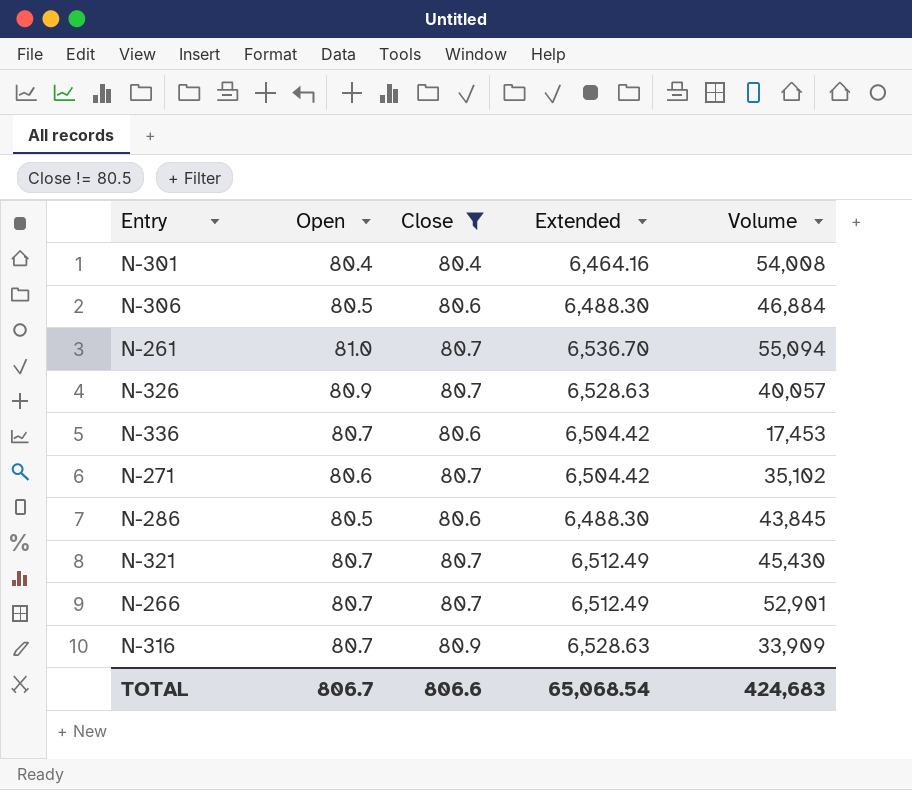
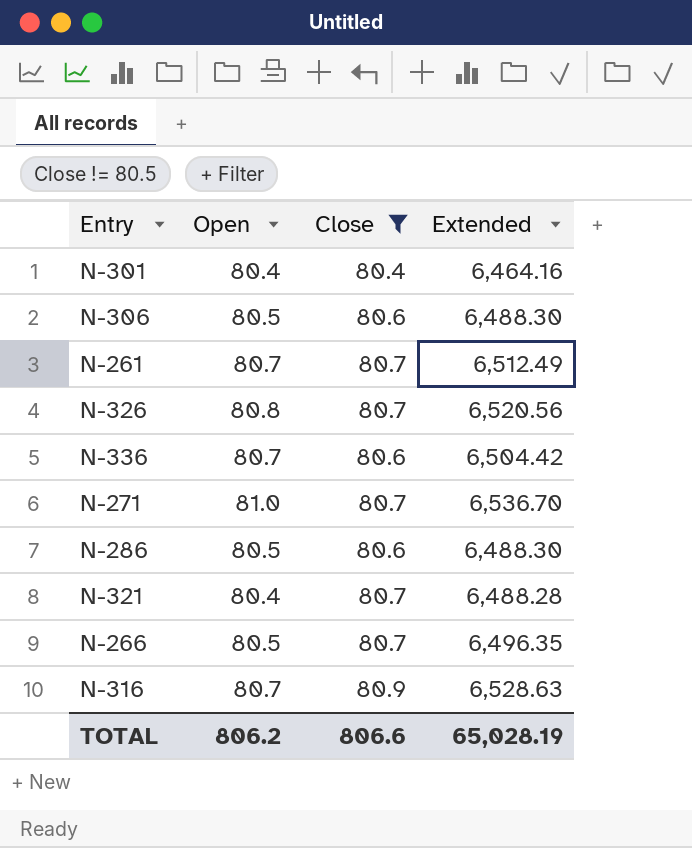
column Volume | position: 5 -> none
N-261 | Open: 81.0 -> 80.7
N-261 | Extended: 6,536.70 -> 6,512.49
N-326 | Open: 80.9 -> 80.8
N-326 | Extended: 6,528.63 -> 6,520.56
N-271 | Open: 80.6 -> 81.0
N-271 | Extended: 6,504.42 -> 6,536.70
N-321 | Open: 80.7 -> 80.4
N-321 | Extended: 6,512.49 -> 6,488.28
N-266 | Open: 80.7 -> 80.5
N-266 | Extended: 6,512.49 -> 6,496.35
TOTAL | Open: 806.7 -> 806.2
TOTAL | Extended: 65,068.54 -> 65,028.19

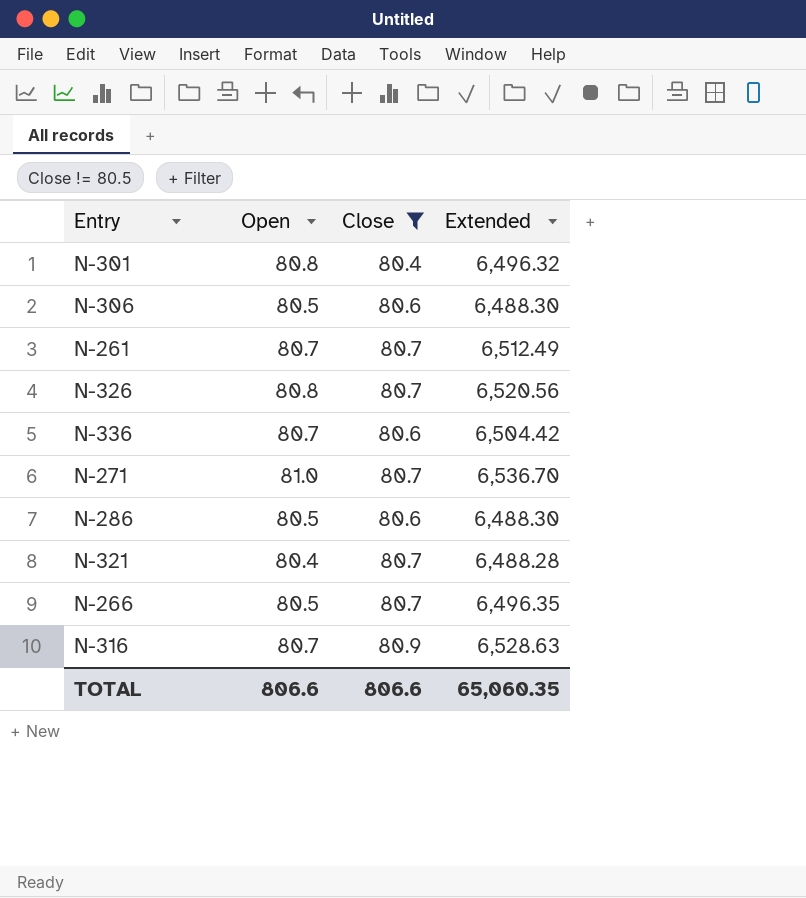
N-301 | Open: 80.4 -> 80.8
N-301 | Extended: 6,464.16 -> 6,496.32
TOTAL | Open: 806.2 -> 806.6
TOTAL | Extended: 65,028.19 -> 65,060.35

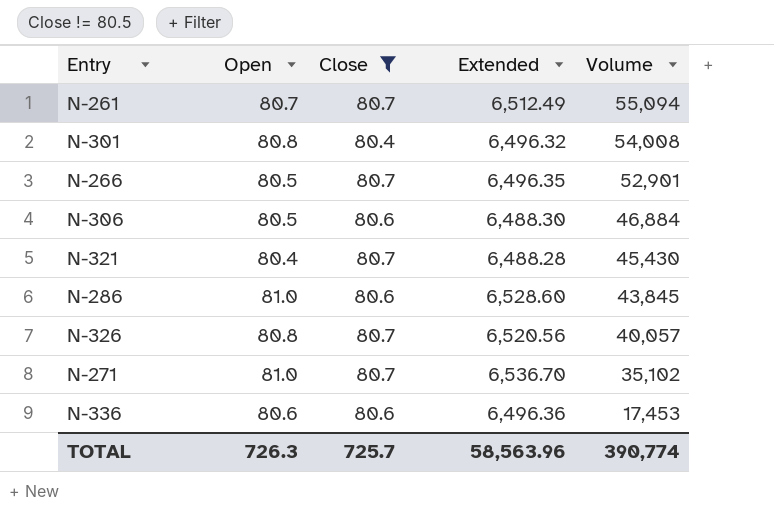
row order: none -> Volume descending
column Volume | position: none -> 5
row N-316: 80.7 | 80.9 | 6,528.63 -> none
N-286 | Open: 80.5 -> 81.0
N-286 | Extended: 6,488.30 -> 6,528.60
N-336 | Open: 80.7 -> 80.6
N-336 | Extended: 6,504.42 -> 6,496.36
TOTAL | Open: 806.6 -> 726.3
TOTAL | Close: 806.6 -> 725.7
TOTAL | Extended: 65,060.35 -> 58,563.96

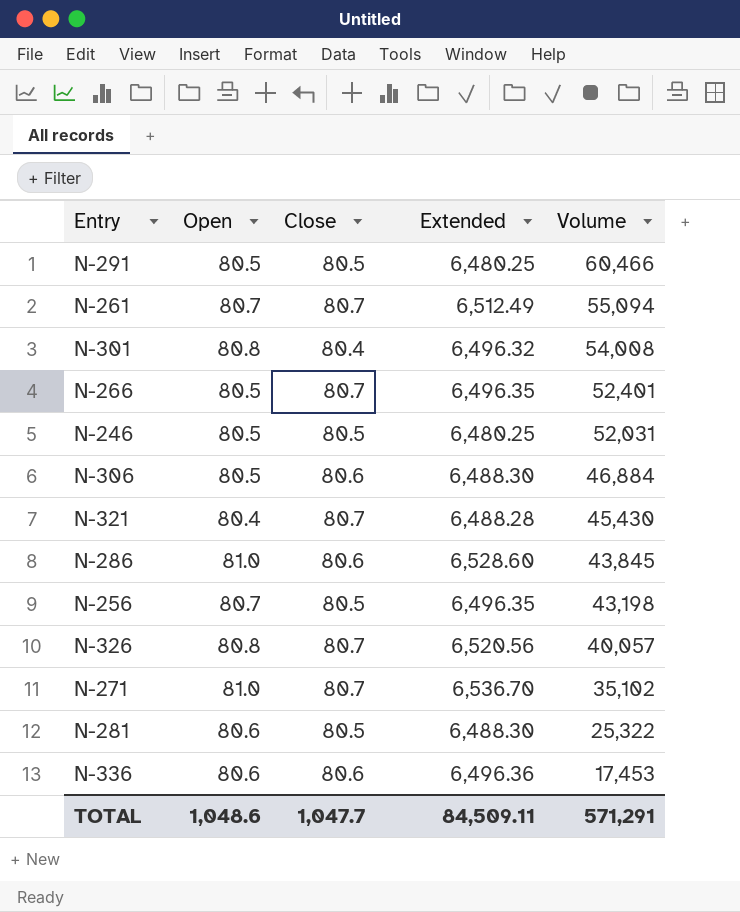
filter: Close != 80.5 -> none
N-266 | Volume: 52,901 -> 52,401
TOTAL | Open: 726.3 -> 1,048.6
TOTAL | Close: 725.7 -> 1,047.7
TOTAL | Extended: 58,563.96 -> 84,509.11
TOTAL | Volume: 390,774 -> 571,291

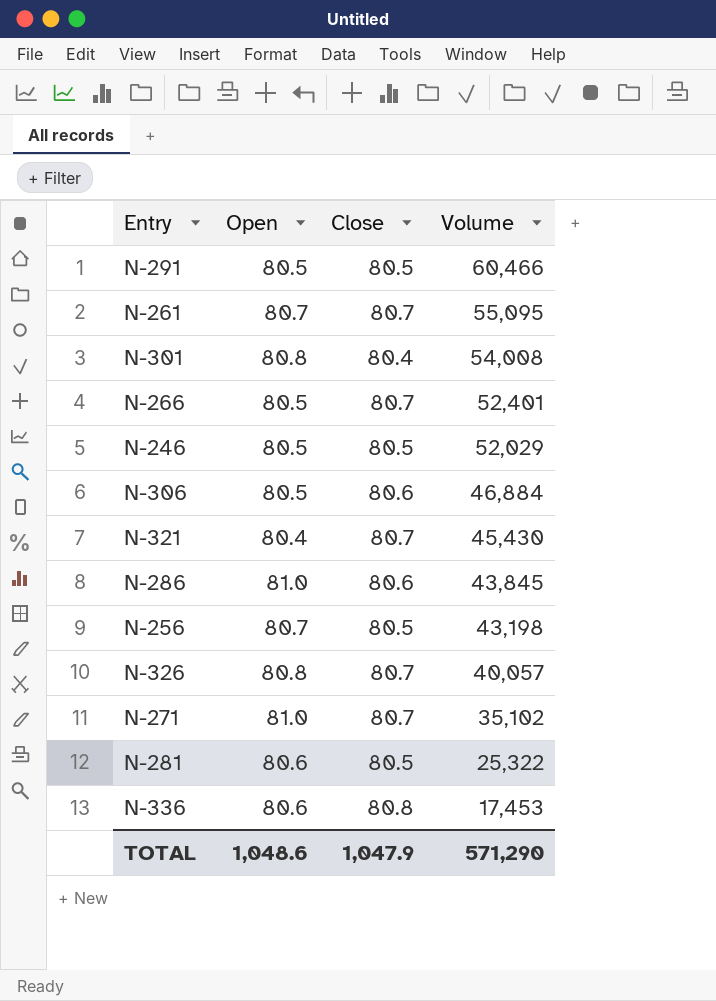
column Extended | formula: [Open] * [Close] -> none
N-261 | Volume: 55,094 -> 55,095
N-246 | Volume: 52,031 -> 52,029
N-336 | Close: 80.6 -> 80.8
TOTAL | Close: 1,047.7 -> 1,047.9
TOTAL | Volume: 571,291 -> 571,290

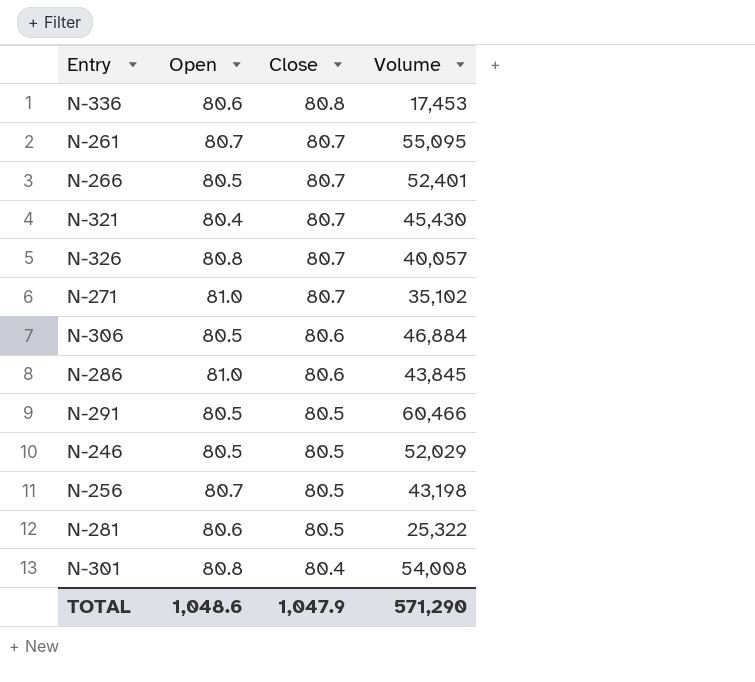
row order: Volume descending -> Close descending

